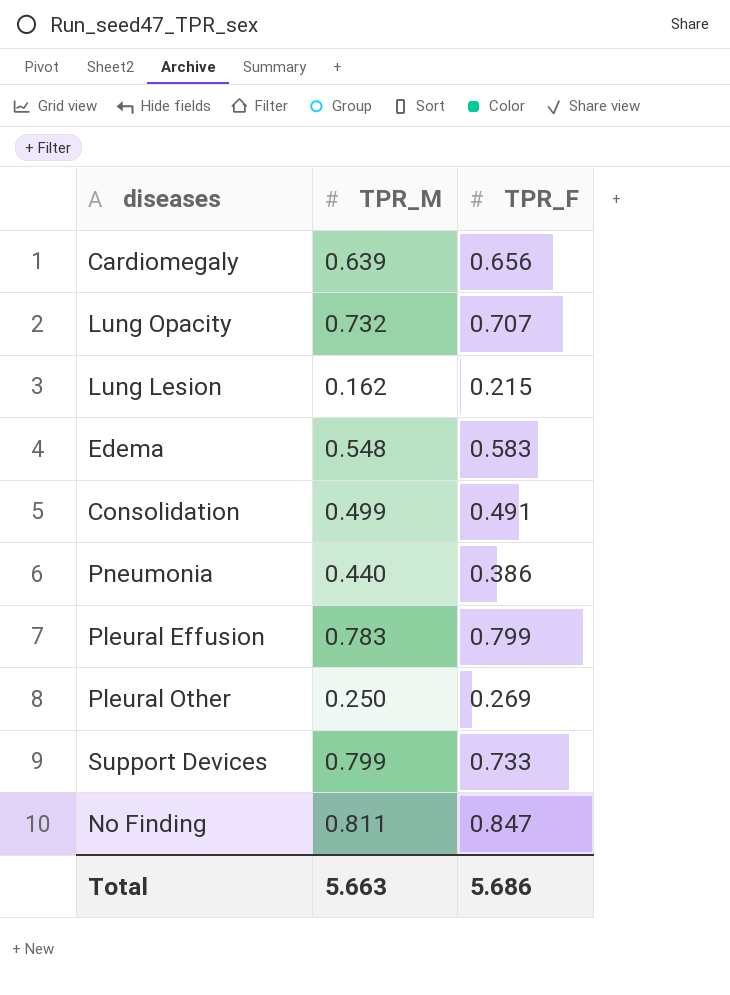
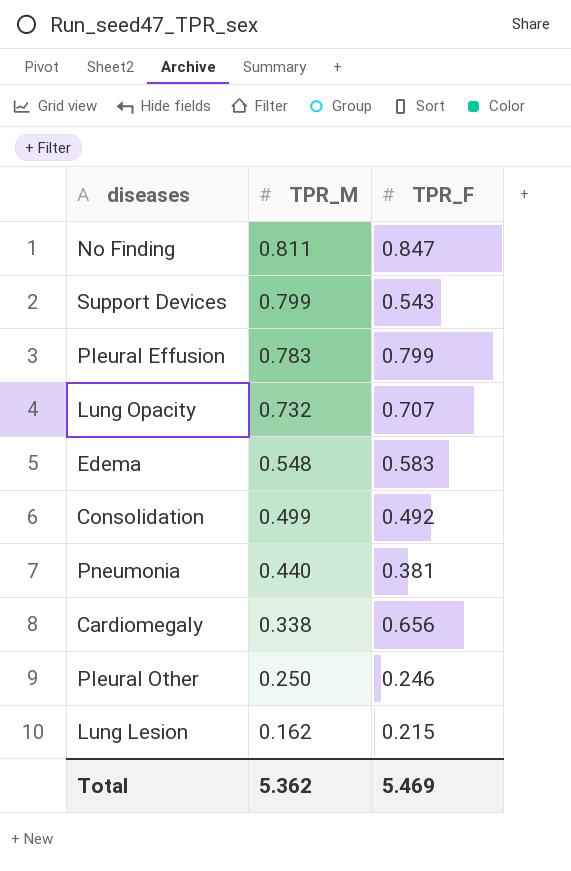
row order: none -> TPR_M descending
Support Devices | TPR_F: 0.733 -> 0.543
Consolidation | TPR_F: 0.491 -> 0.492
Pneumonia | TPR_F: 0.386 -> 0.381
Cardiomegaly | TPR_M: 0.639 -> 0.338
Pleural Other | TPR_F: 0.269 -> 0.246
Total | TPR_M: 5.663 -> 5.362
Total | TPR_F: 5.686 -> 5.469

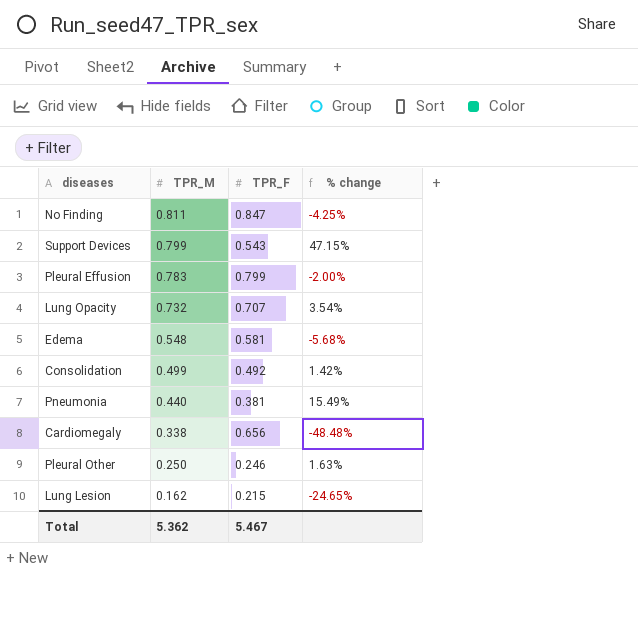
column % change | formula: none -> ([TPR_M] - [TPR_F]) / [TPR_F]
Edema | TPR_F: 0.583 -> 0.581
Total | TPR_F: 5.469 -> 5.467

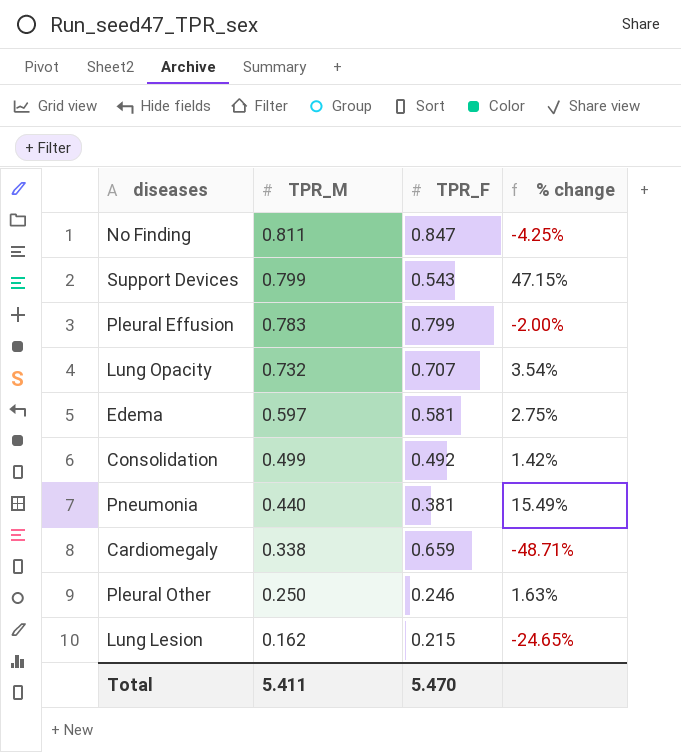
Edema | TPR_M: 0.548 -> 0.597
Edema | % change: -5.68% -> 2.75%
Cardiomegaly | TPR_F: 0.656 -> 0.659
Cardiomegaly | % change: -48.48% -> -48.71%
Total | TPR_M: 5.362 -> 5.411
Total | TPR_F: 5.467 -> 5.470

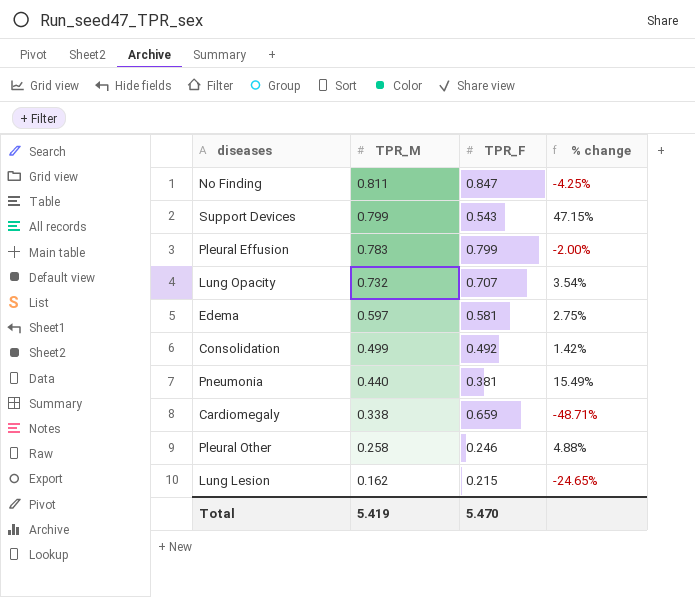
Pleural Other | TPR_M: 0.250 -> 0.258
Pleural Other | % change: 1.63% -> 4.88%
Total | TPR_M: 5.411 -> 5.419

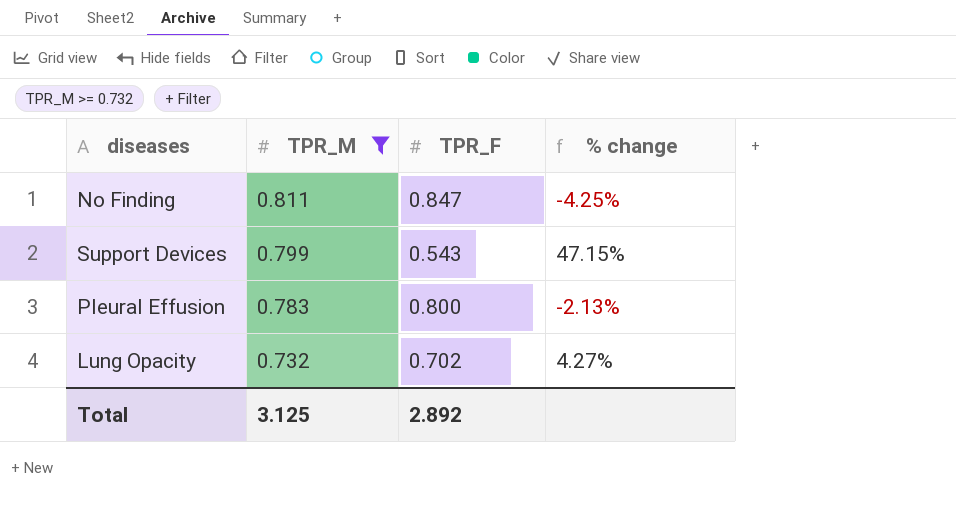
filter: none -> TPR_M >= 0.732
Pleural Effusion | TPR_F: 0.799 -> 0.800
Pleural Effusion | % change: -2.00% -> -2.13%
Lung Opacity | TPR_F: 0.707 -> 0.702
Lung Opacity | % change: 3.54% -> 4.27%
Total | TPR_M: 5.419 -> 3.125
Total | TPR_F: 5.470 -> 2.892

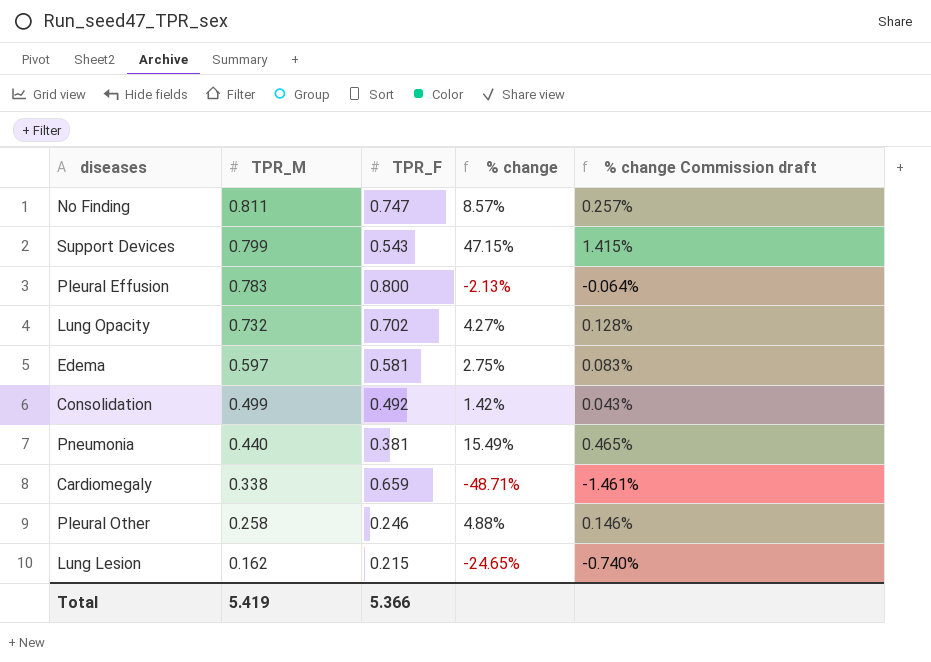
filter: TPR_M >= 0.732 -> none
column % change Commission draft | formula: none -> [% change] * 0.03
No Finding | TPR_F: 0.847 -> 0.747
No Finding | % change: -4.25% -> 8.57%
Total | TPR_M: 3.125 -> 5.419
Total | TPR_F: 2.892 -> 5.366

